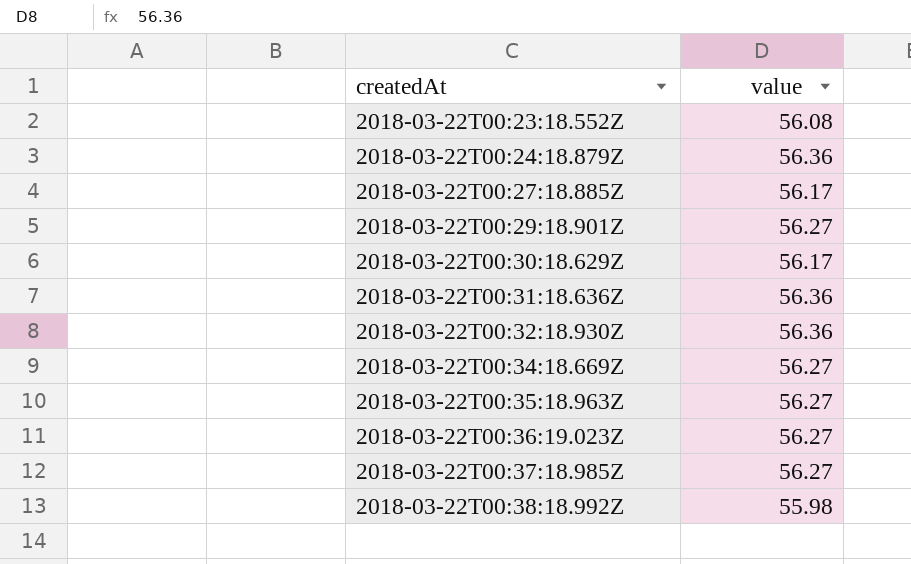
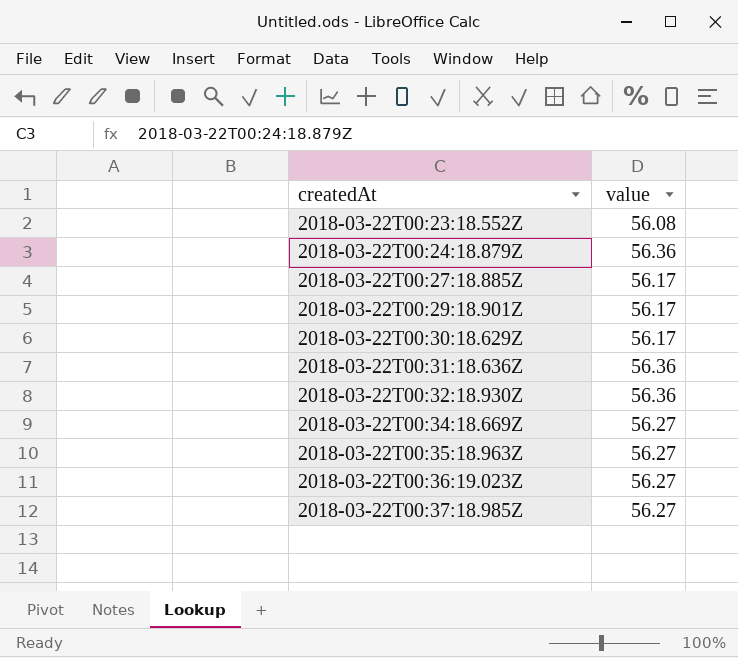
row 2018-03-22T00:38:18.992Z: 55.98 -> none
2018-03-22T00:29:18.901Z | value: 56.27 -> 56.17

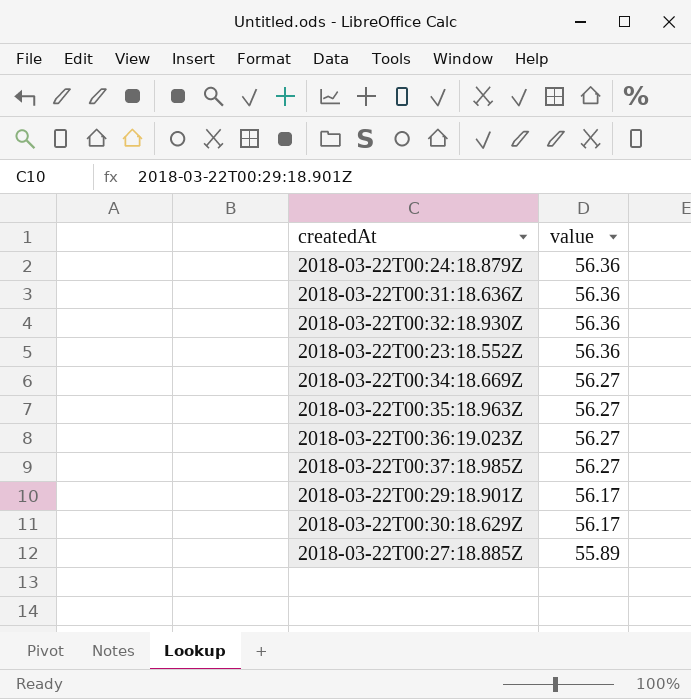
row order: createdAt ascending -> value descending
2018-03-22T00:23:18.552Z | value: 56.08 -> 56.36
2018-03-22T00:27:18.885Z | value: 56.17 -> 55.89

